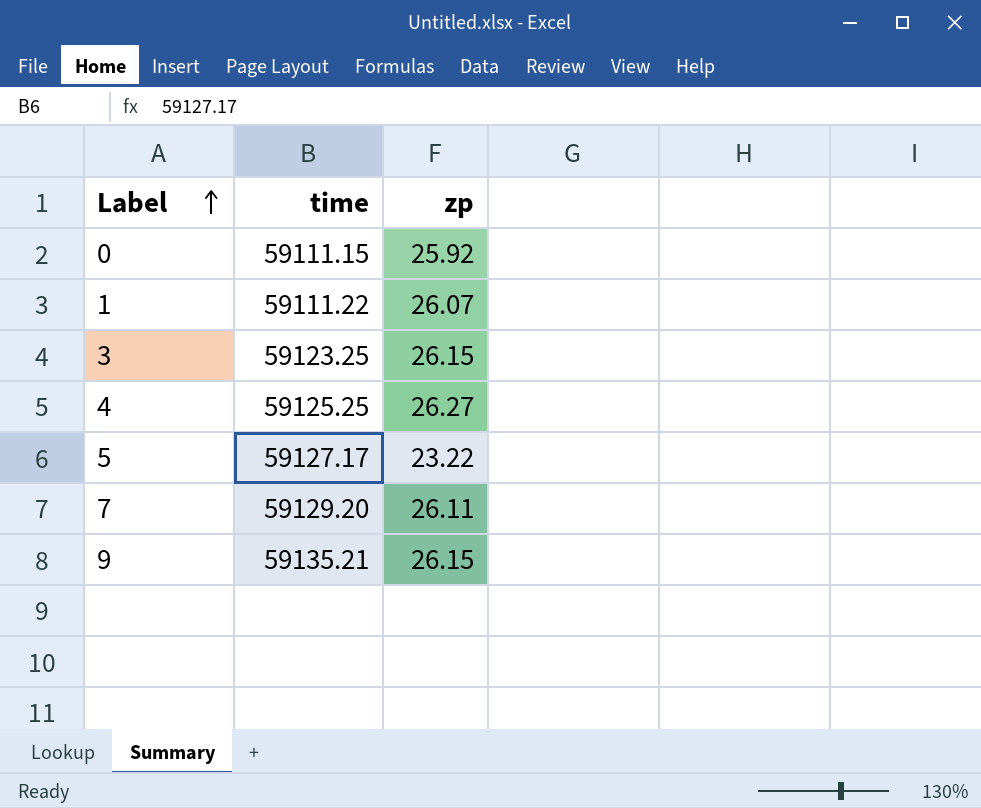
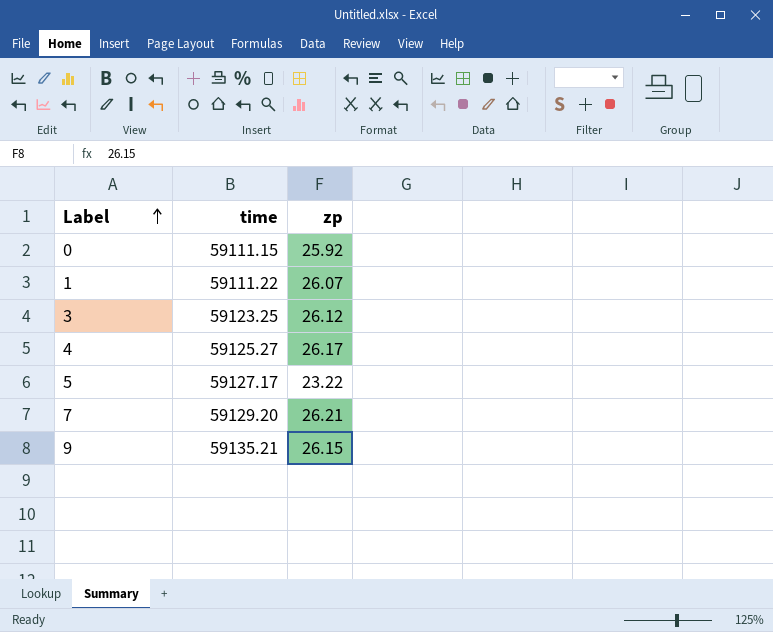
3 | zp: 26.15 -> 26.12
4 | time: 59125.25 -> 59125.27
4 | zp: 26.27 -> 26.17
7 | zp: 26.11 -> 26.21

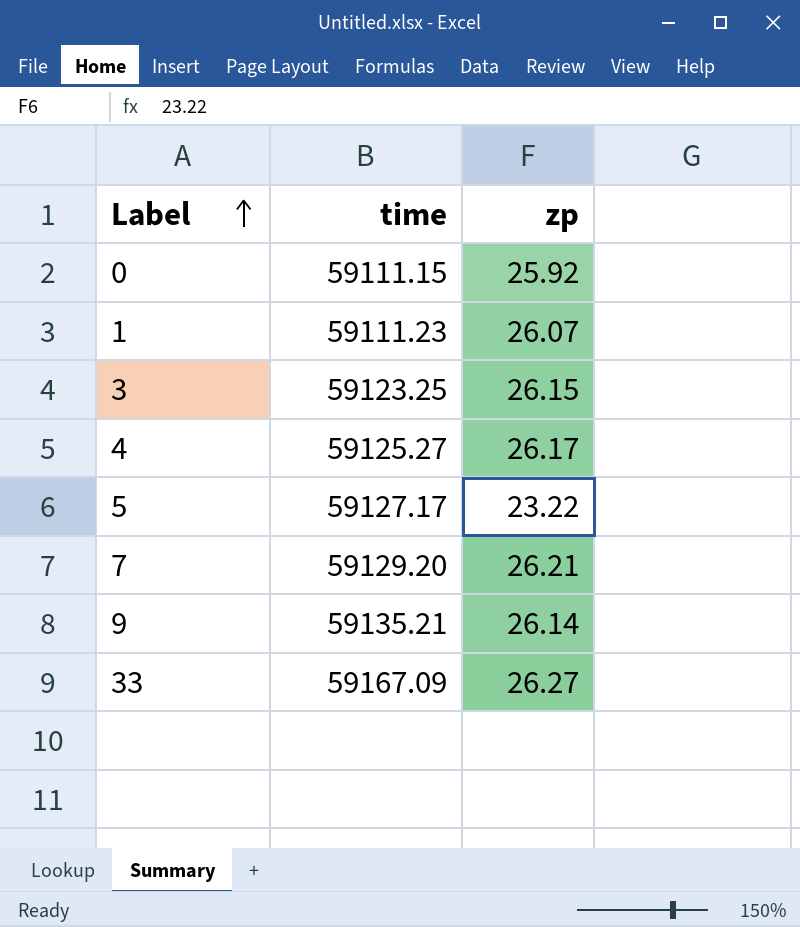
1 | time: 59111.22 -> 59111.23
3 | zp: 26.12 -> 26.15
9 | zp: 26.15 -> 26.14
row 33: none -> 59167.09 | 26.27

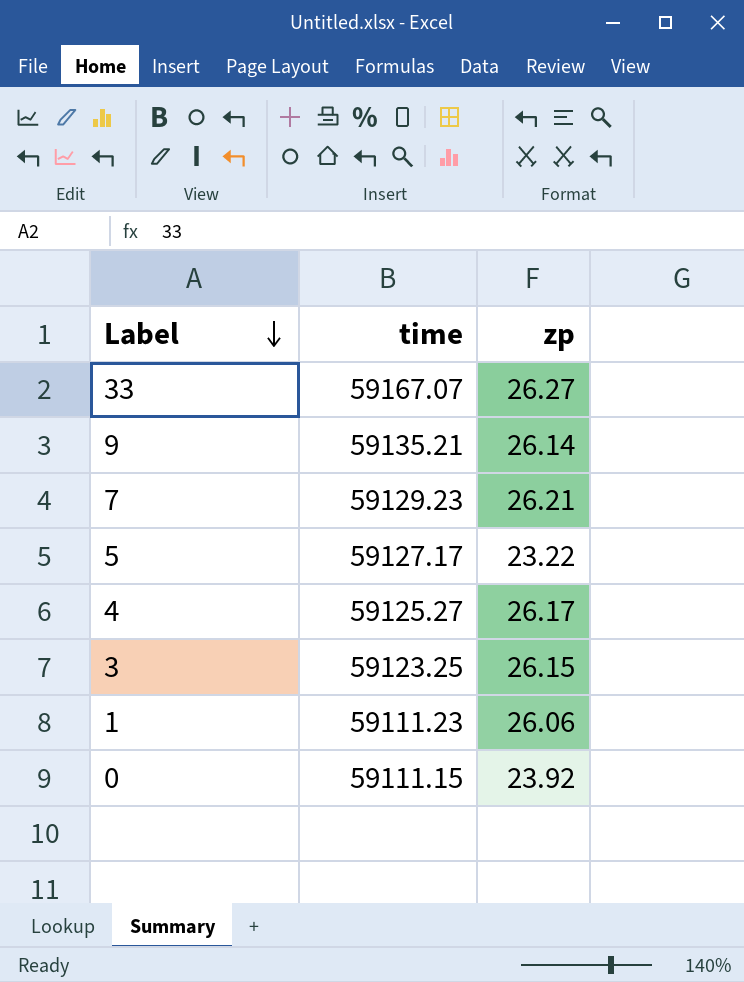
row order: Label ascending -> Label descending
33 | time: 59167.09 -> 59167.07
7 | time: 59129.20 -> 59129.23
1 | zp: 26.07 -> 26.06
0 | zp: 25.92 -> 23.92

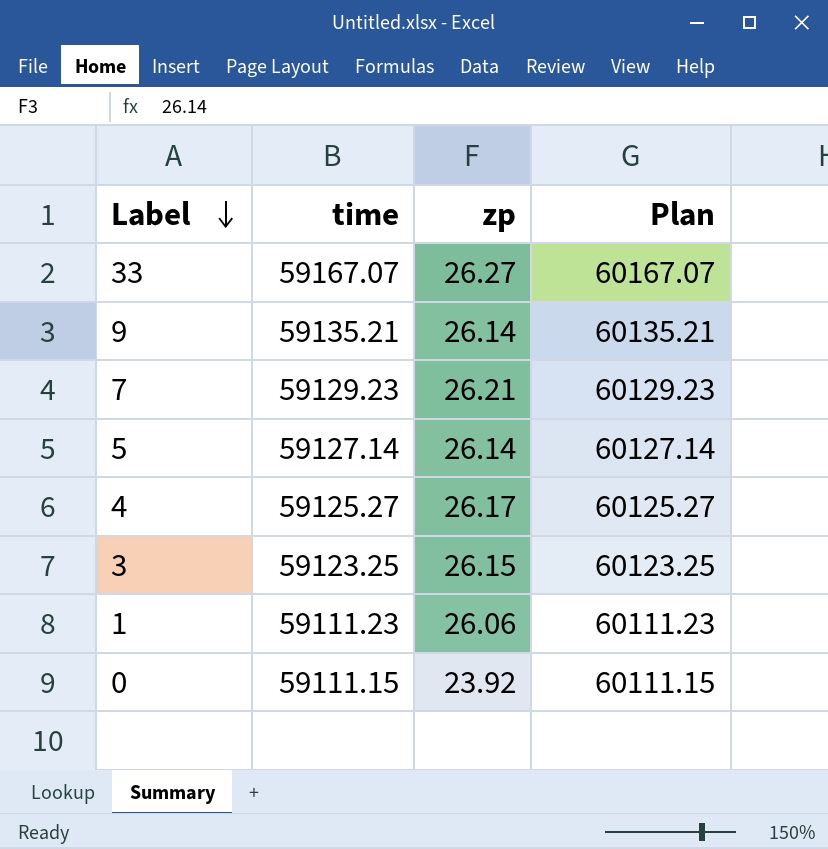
column Plan | formula: none -> [time] + 1000
5 | time: 59127.17 -> 59127.14
5 | zp: 23.22 -> 26.14

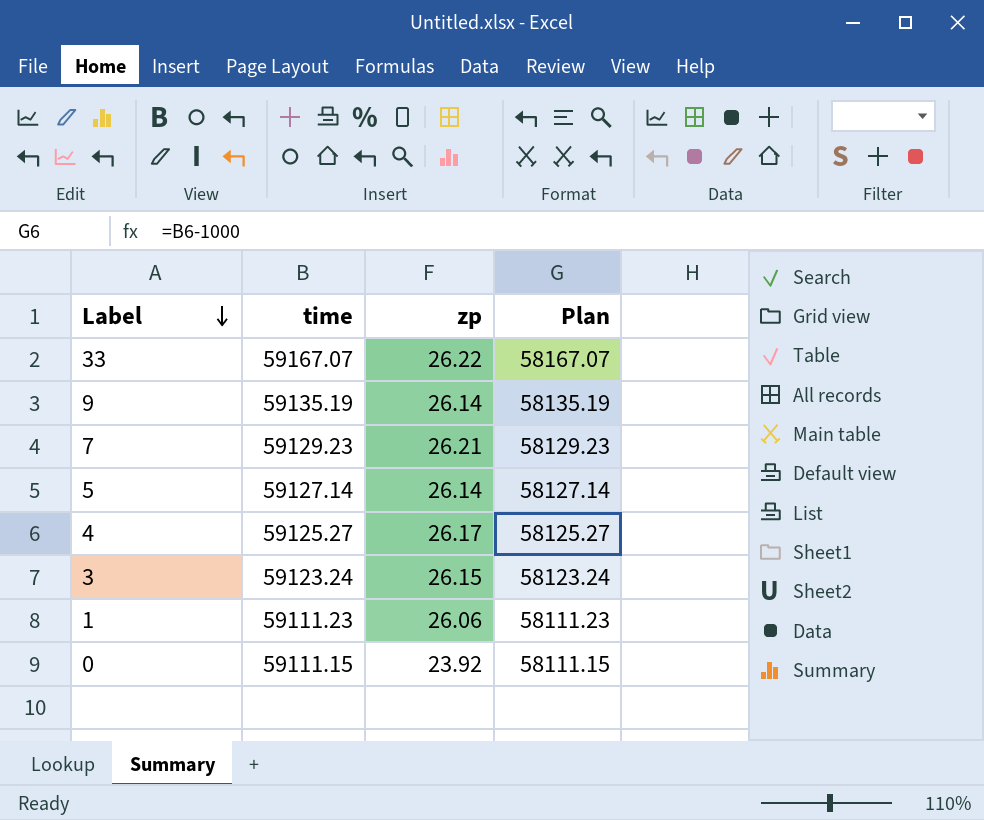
column Plan | formula: [time] + 1000 -> [time] - 1000
33 | zp: 26.27 -> 26.22
9 | time: 59135.21 -> 59135.19
3 | time: 59123.25 -> 59123.24

